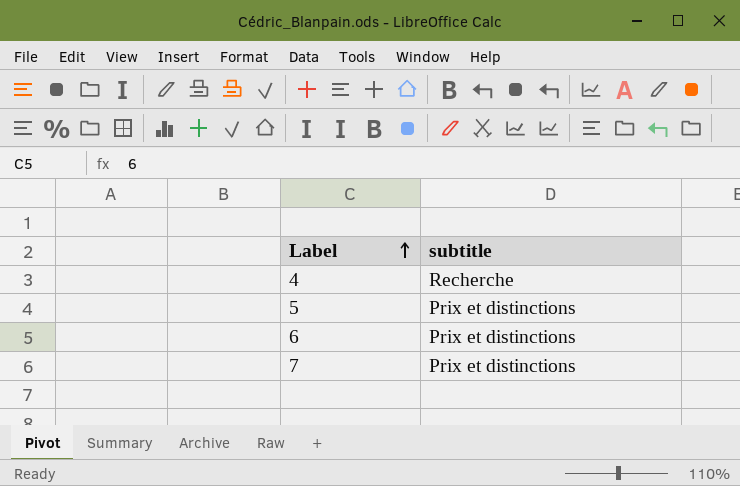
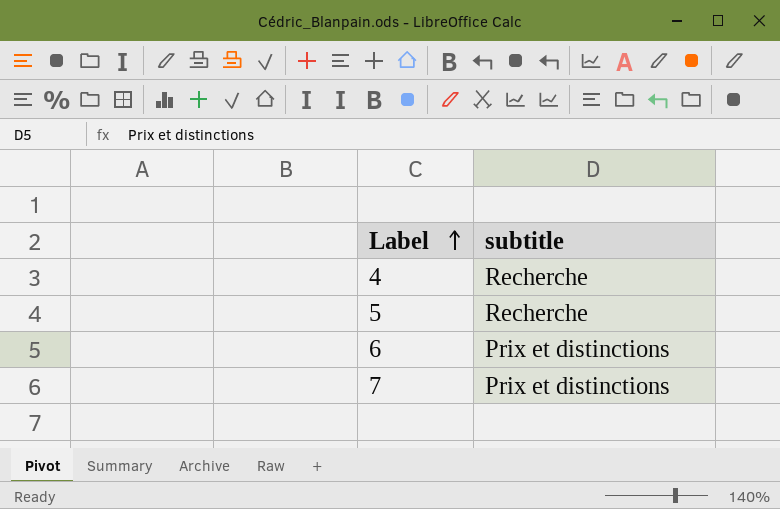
5 | subtitle: Prix et distinctions -> Recherche

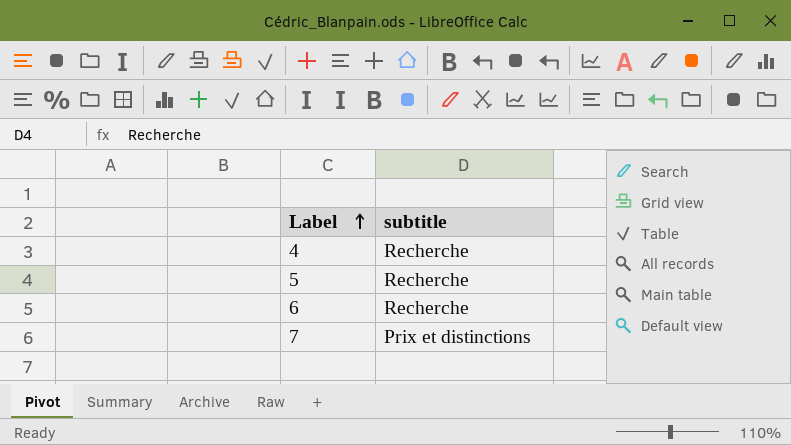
6 | subtitle: Prix et distinctions -> Recherche

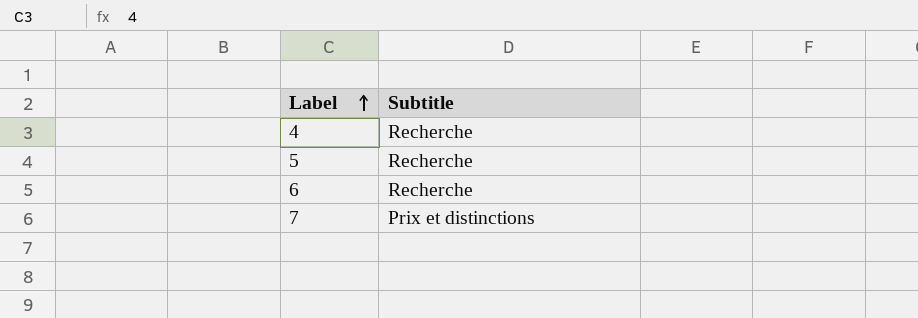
column name: subtitle -> Subtitle

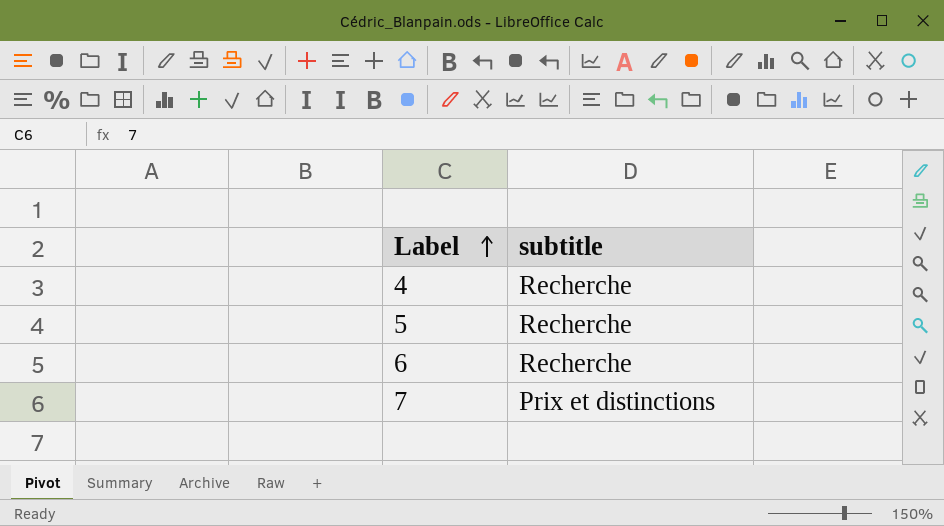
column name: Subtitle -> subtitle

